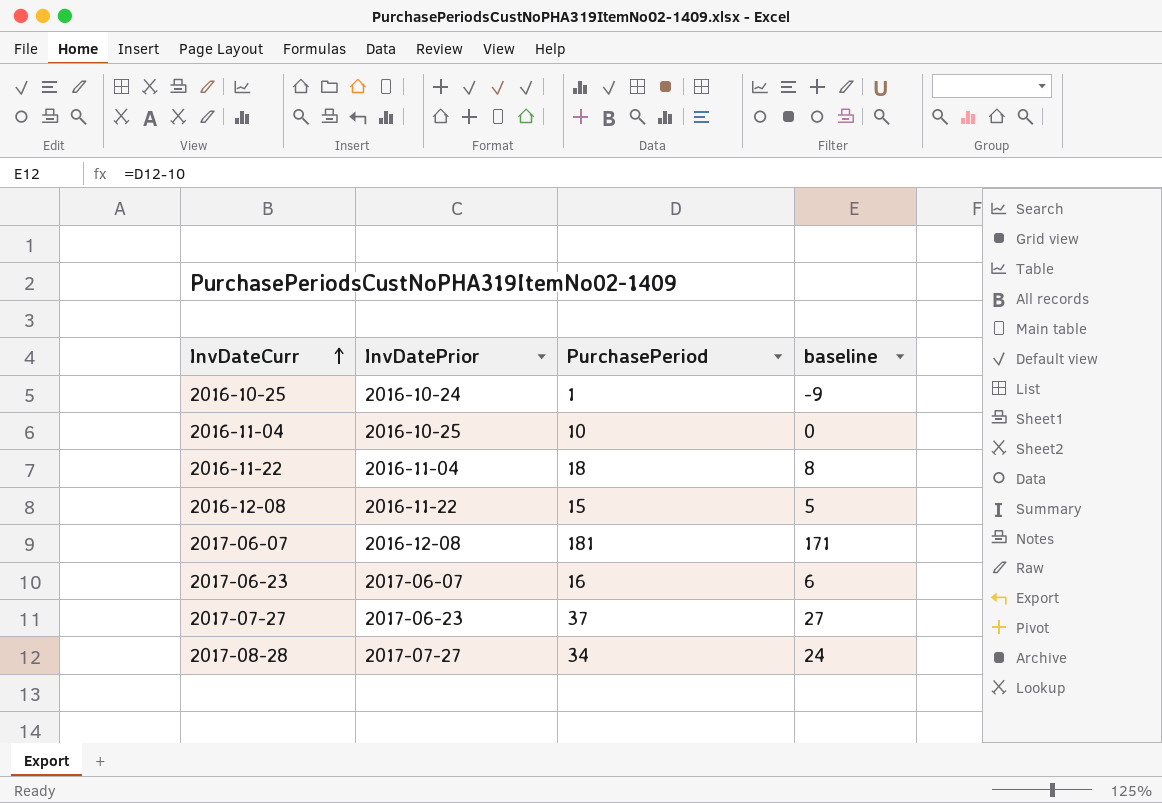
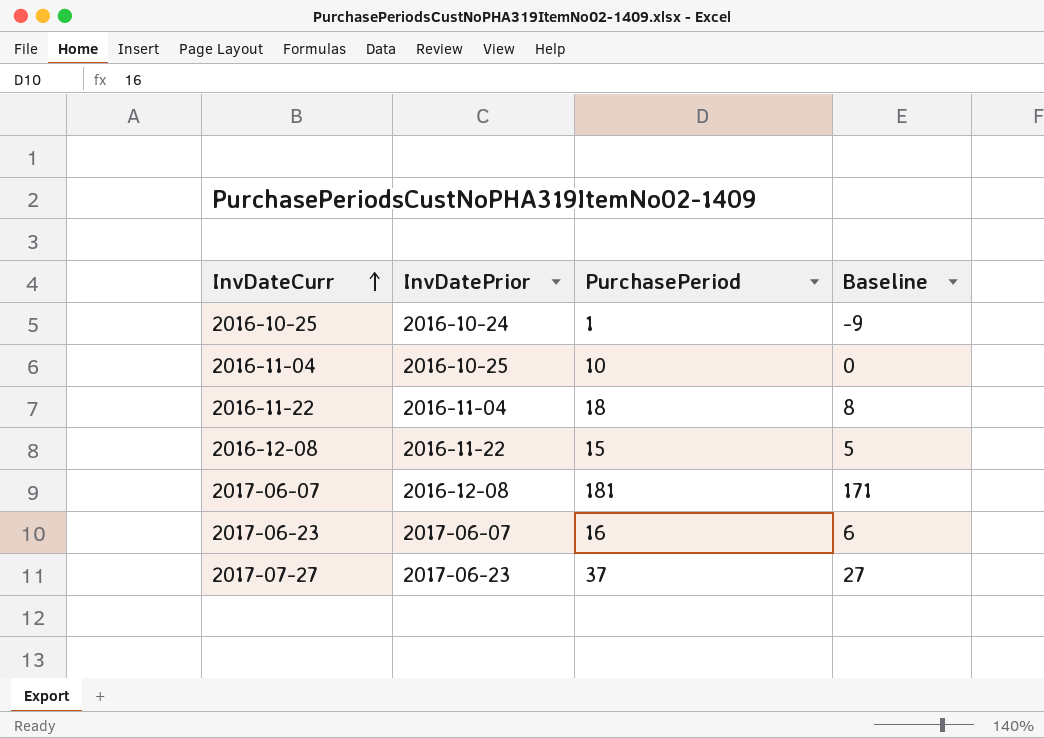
column name: baseline -> Baseline
row 2017-08-28: 2017-07-27 | 34 | 24 -> none

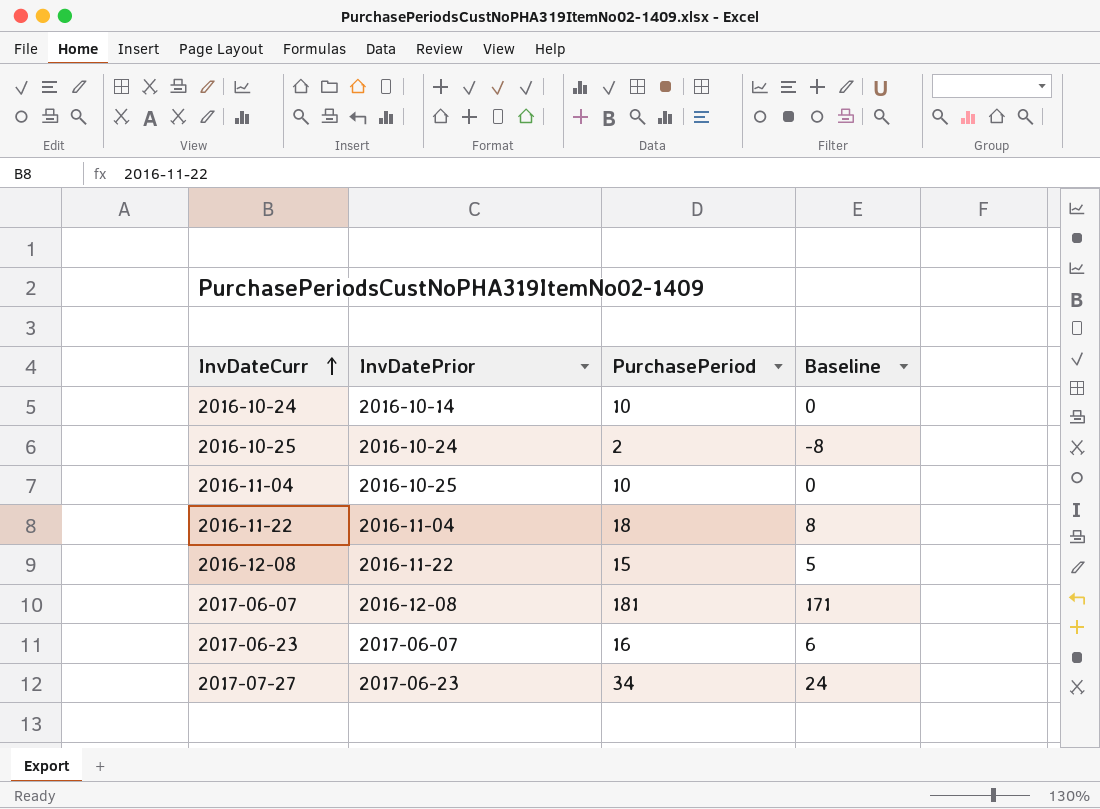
row 2016-10-24: none -> 2016-10-14 | 10 | 0
2016-10-25 | PurchasePeriod: 1 -> 2
2016-10-25 | Baseline: -9 -> -8
2017-07-27 | PurchasePeriod: 37 -> 34
2017-07-27 | Baseline: 27 -> 24

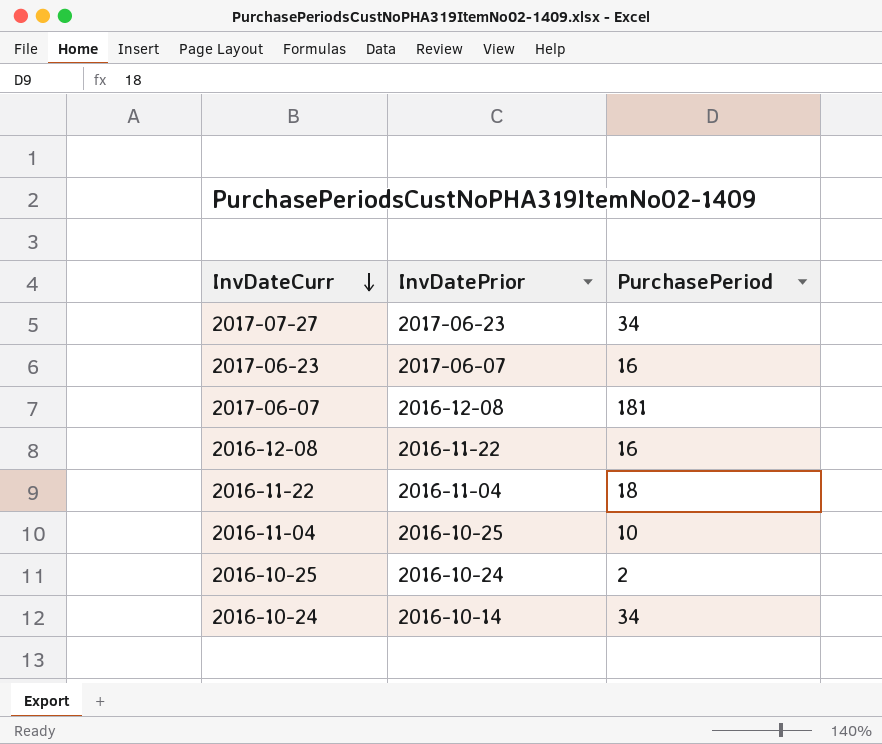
row order: InvDateCurr ascending -> InvDateCurr descending
column Baseline | formula: [PurchasePeriod] - 10 -> none
2016-12-08 | PurchasePeriod: 15 -> 16
2016-10-24 | PurchasePeriod: 10 -> 34

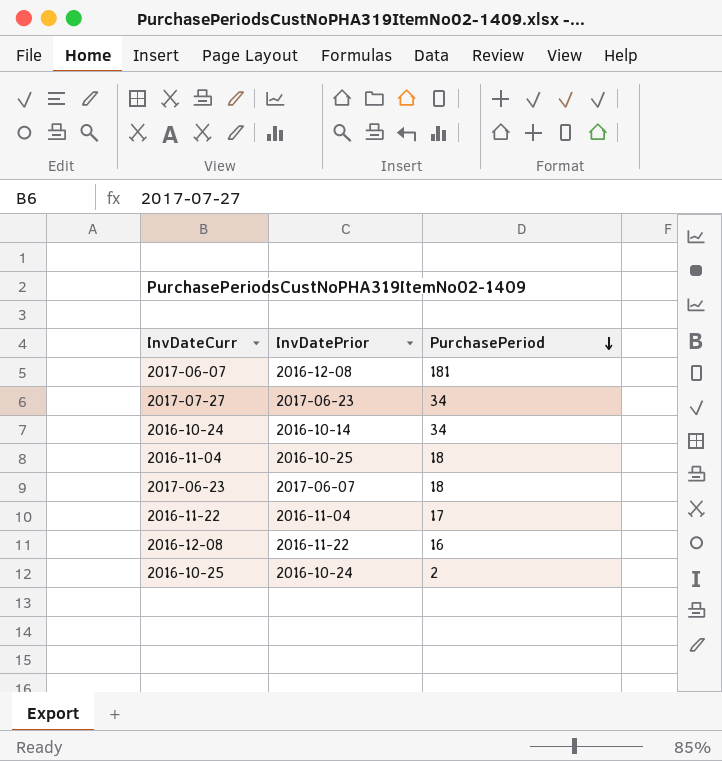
row order: InvDateCurr descending -> PurchasePeriod descending
2016-11-04 | PurchasePeriod: 10 -> 18
2017-06-23 | PurchasePeriod: 16 -> 18
2016-11-22 | PurchasePeriod: 18 -> 17

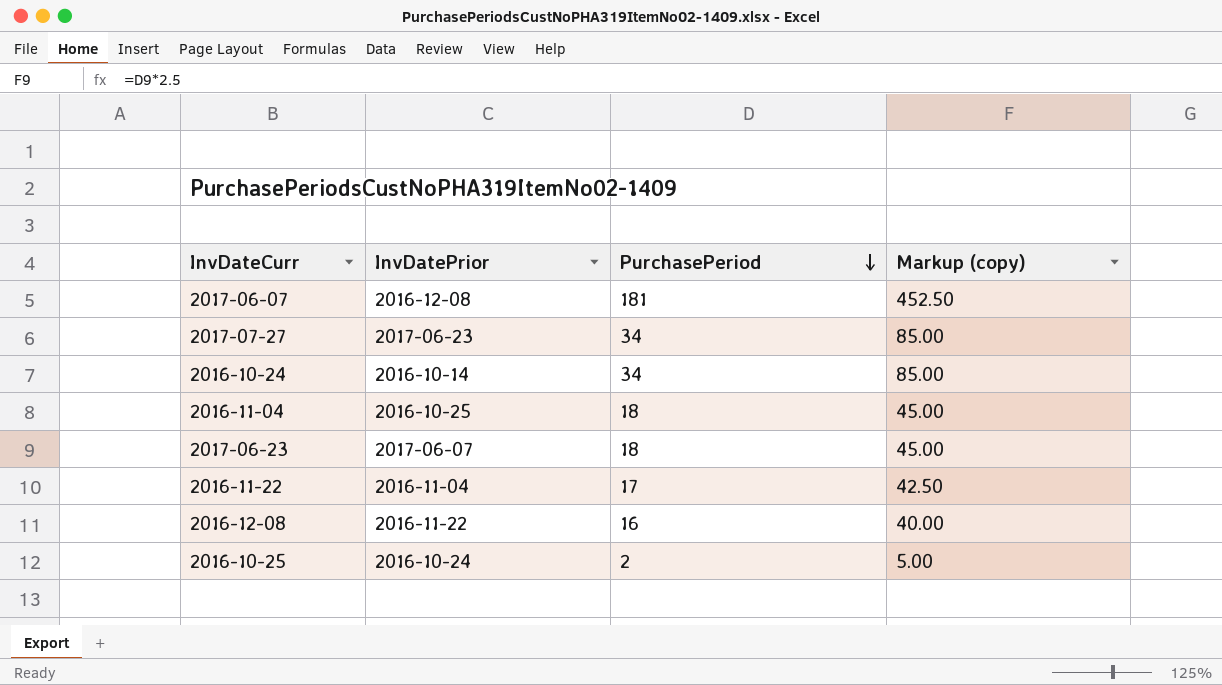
column Markup (copy) | formula: none -> [PurchasePeriod] * 2.5

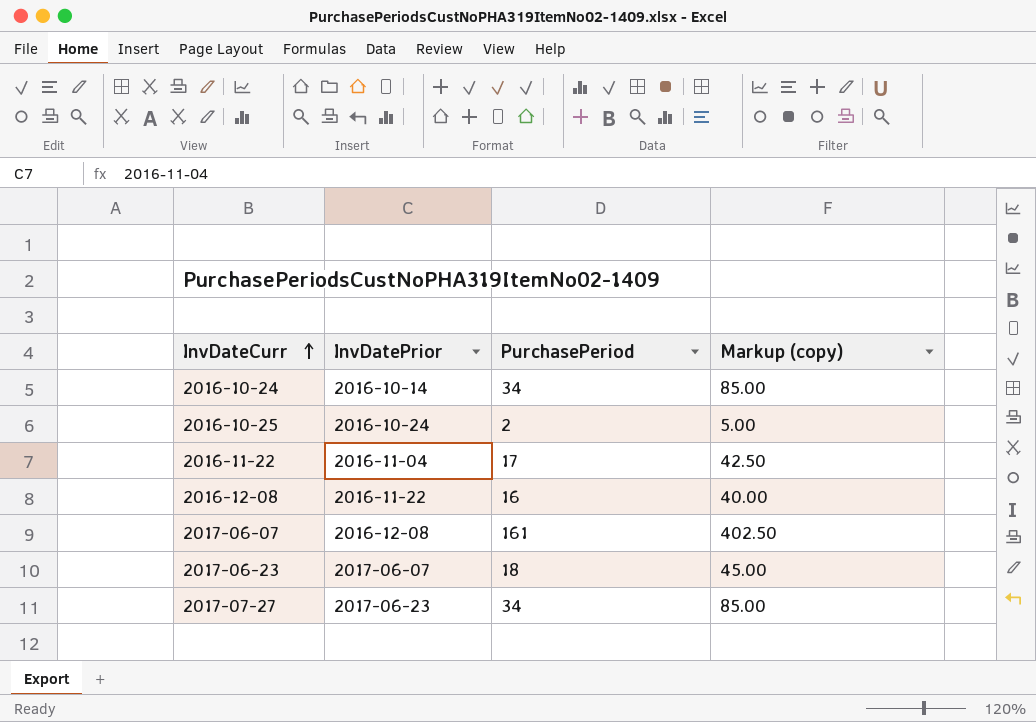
row order: PurchasePeriod descending -> InvDateCurr ascending
row 2016-11-04: 2016-10-25 | 18 | 45.00 -> none
2017-06-07 | PurchasePeriod: 181 -> 161
2017-06-07 | Markup (copy): 452.50 -> 402.50

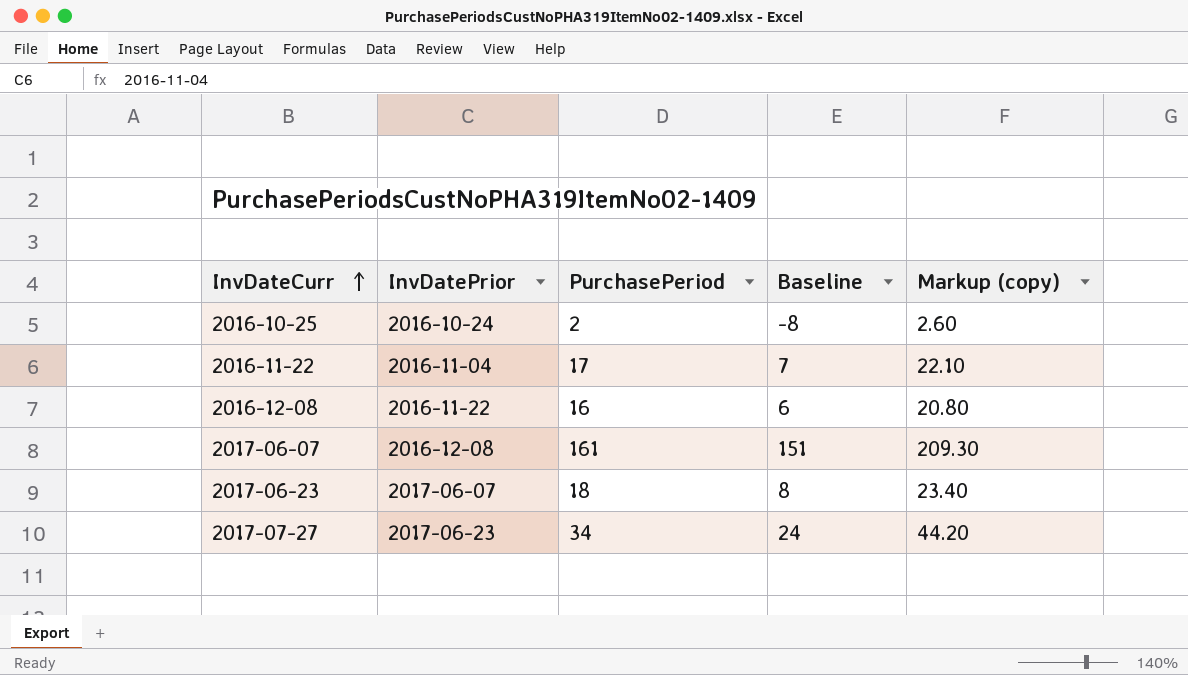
column Baseline | formula: none -> [PurchasePeriod] - 10
column Markup (copy) | formula: [PurchasePeriod] * 2.5 -> [PurchasePeriod] * 1.3
row 2016-10-24: 2016-10-14 | 34 | 85.00 -> none

